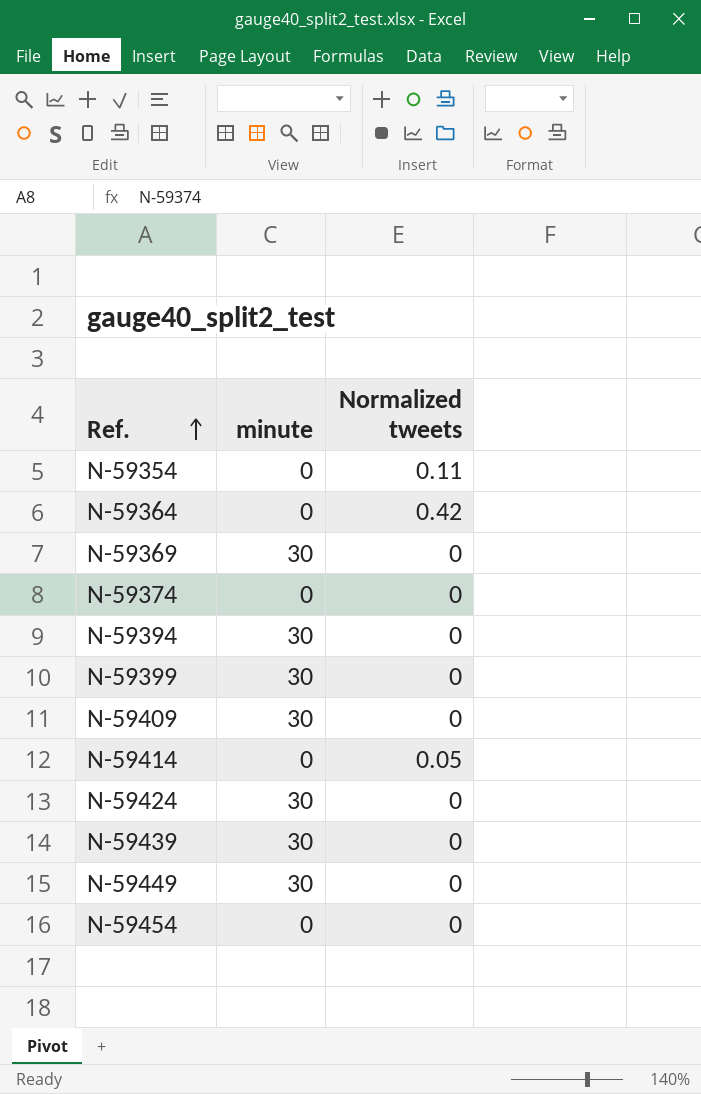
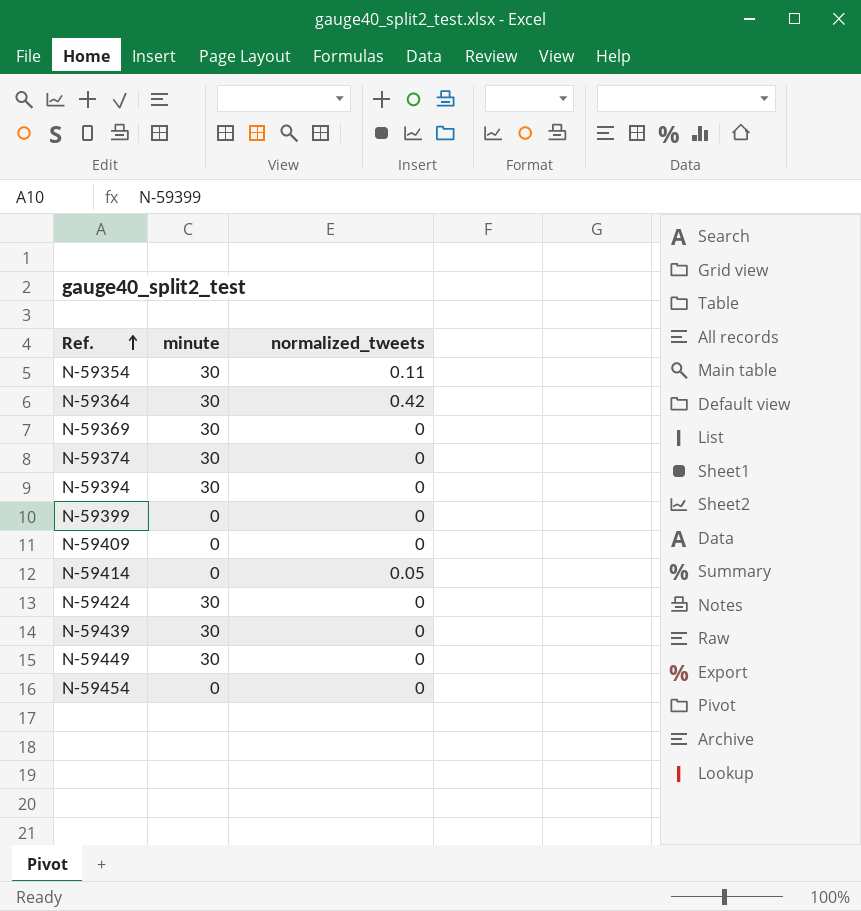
column name: Normalized tweets -> normalized_tweets
N-59354 | minute: 0 -> 30
N-59364 | minute: 0 -> 30
N-59374 | minute: 0 -> 30
N-59399 | minute: 30 -> 0
N-59409 | minute: 30 -> 0

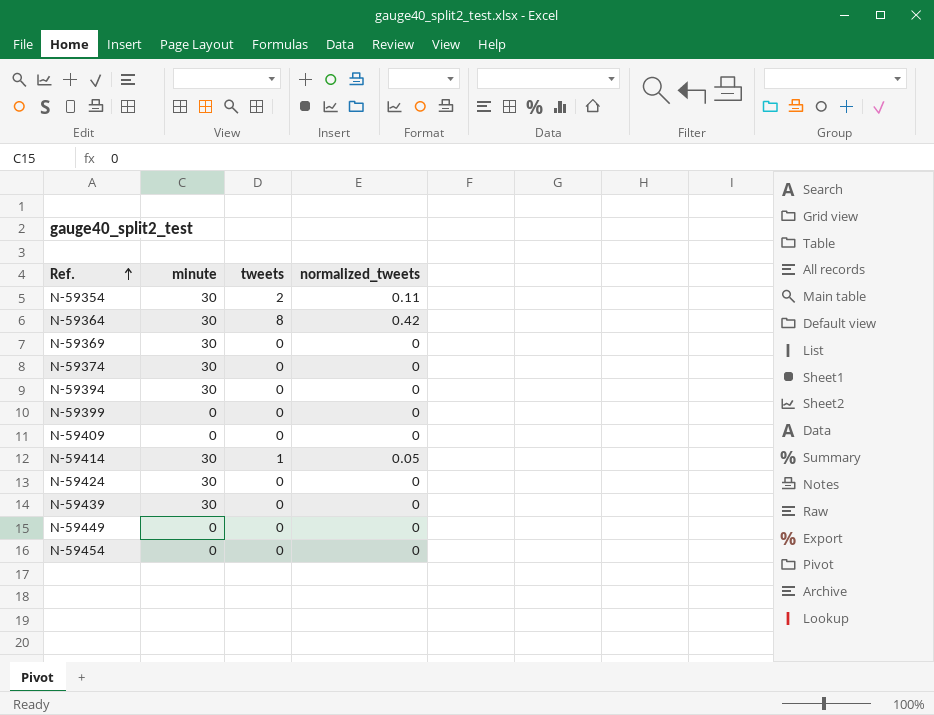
column tweets | position: none -> 3
N-59414 | minute: 0 -> 30
N-59449 | minute: 30 -> 0

